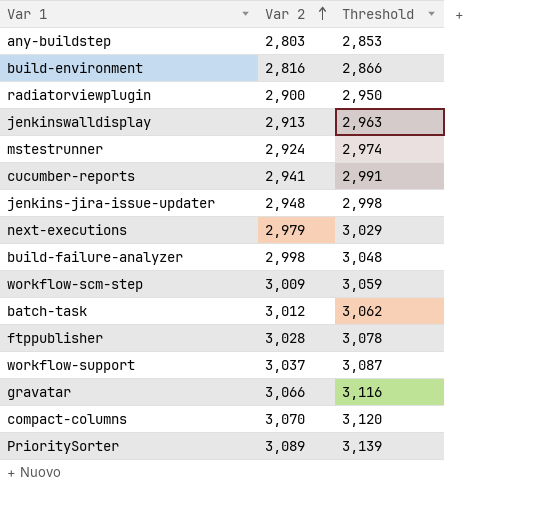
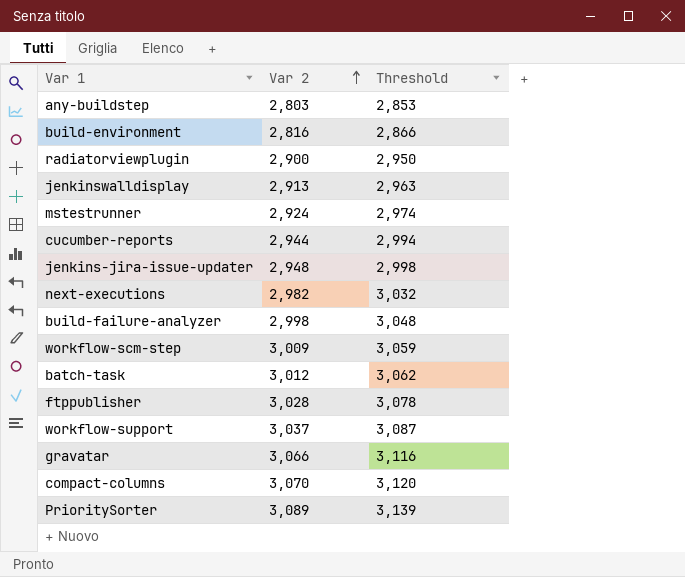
cucumber-reports | Var 2: 2,941 -> 2,944
cucumber-reports | Threshold: 2,991 -> 2,994
next-executions | Var 2: 2,979 -> 2,982
next-executions | Threshold: 3,029 -> 3,032

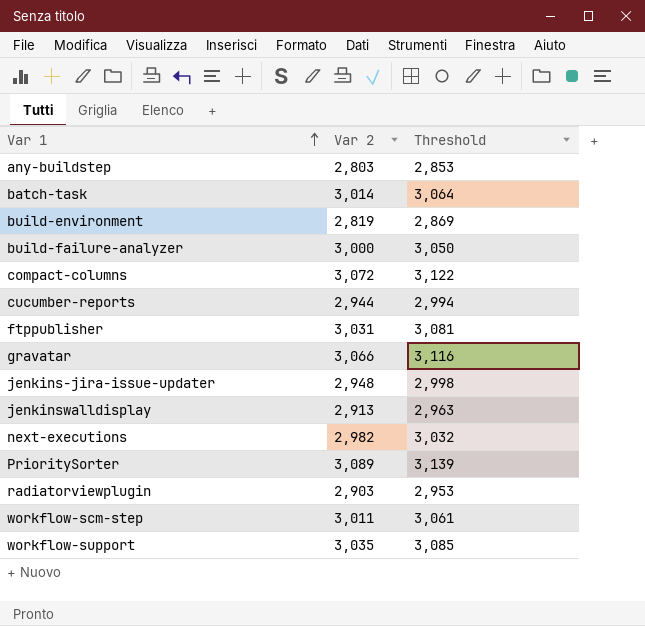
row order: Var 2 ascending -> Var 1 ascending
row mstestrunner: 2,924 | 2,974 -> none
batch-task | Var 2: 3,012 -> 3,014
batch-task | Threshold: 3,062 -> 3,064
build-environment | Var 2: 2,816 -> 2,819
build-environment | Threshold: 2,866 -> 2,869
build-failure-analyzer | Var 2: 2,998 -> 3,000
build-failure-analyzer | Threshold: 3,048 -> 3,050
compact-columns | Var 2: 3,070 -> 3,072
compact-columns | Threshold: 3,120 -> 3,122
ftppublisher | Var 2: 3,028 -> 3,031
ftppublisher | Threshold: 3,078 -> 3,081
radiatorviewplugin | Var 2: 2,900 -> 2,903
radiatorviewplugin | Threshold: 2,950 -> 2,953
workflow-scm-step | Var 2: 3,009 -> 3,011
workflow-scm-step | Threshold: 3,059 -> 3,061
workflow-support | Var 2: 3,037 -> 3,035
workflow-support | Threshold: 3,087 -> 3,085

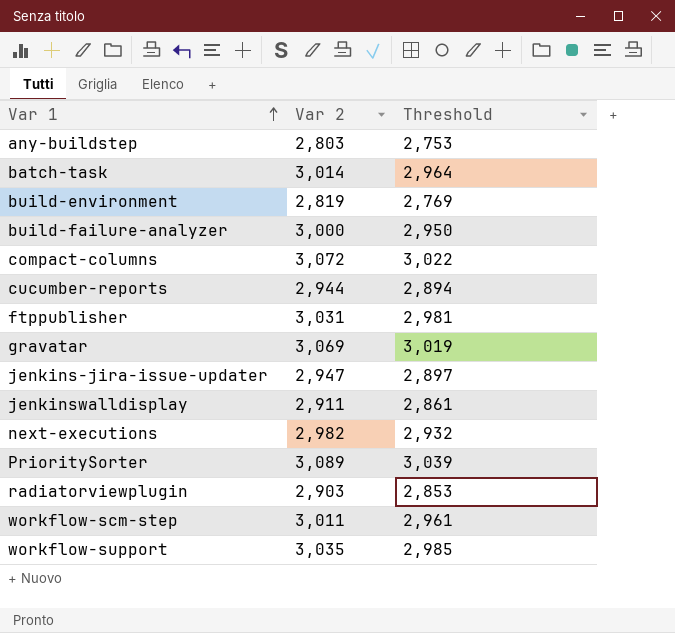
column Threshold | formula: [Var 2] + 50 -> [Var 2] - 50
gravatar | Var 2: 3,066 -> 3,069
jenkins-jira-issue-updater | Var 2: 2,948 -> 2,947
jenkinswalldisplay | Var 2: 2,913 -> 2,911

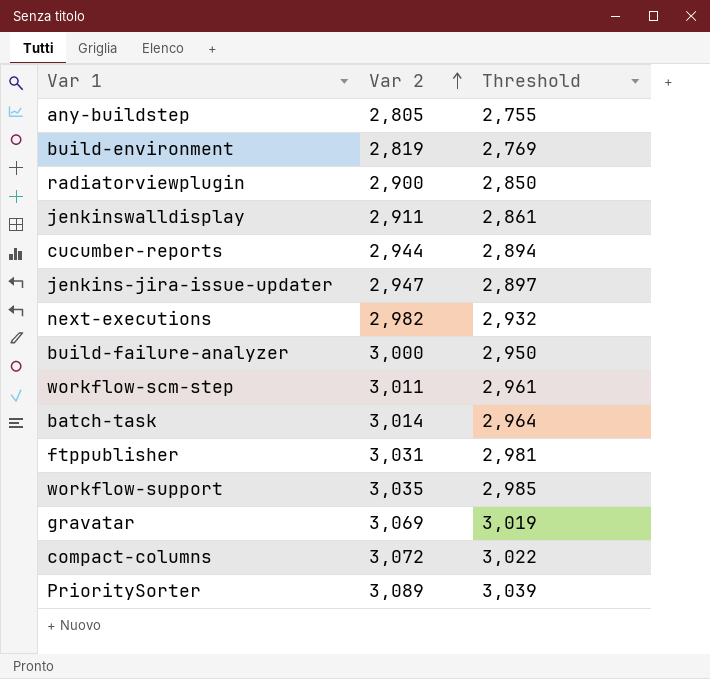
row order: Var 1 ascending -> Var 2 ascending
any-buildstep | Var 2: 2,803 -> 2,805
any-buildstep | Threshold: 2,753 -> 2,755
radiatorviewplugin | Var 2: 2,903 -> 2,900
radiatorviewplugin | Threshold: 2,853 -> 2,850

